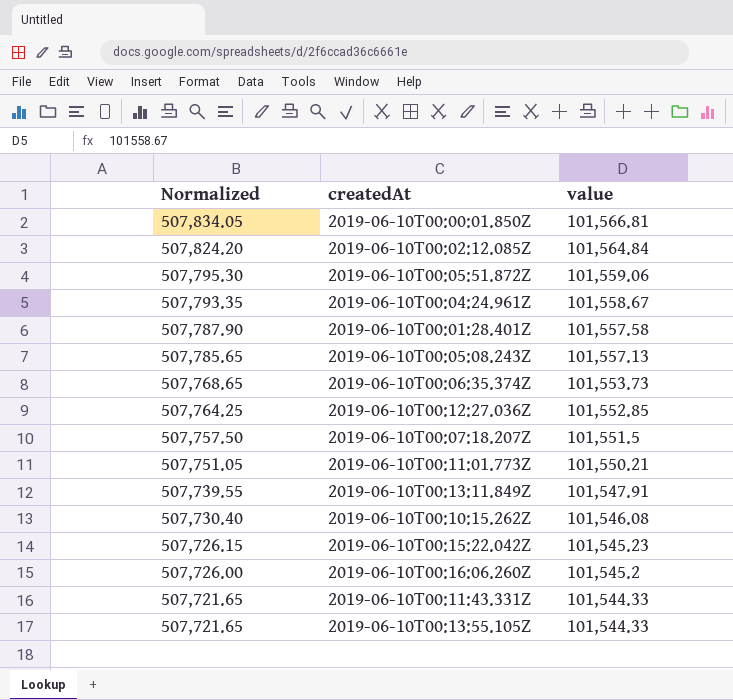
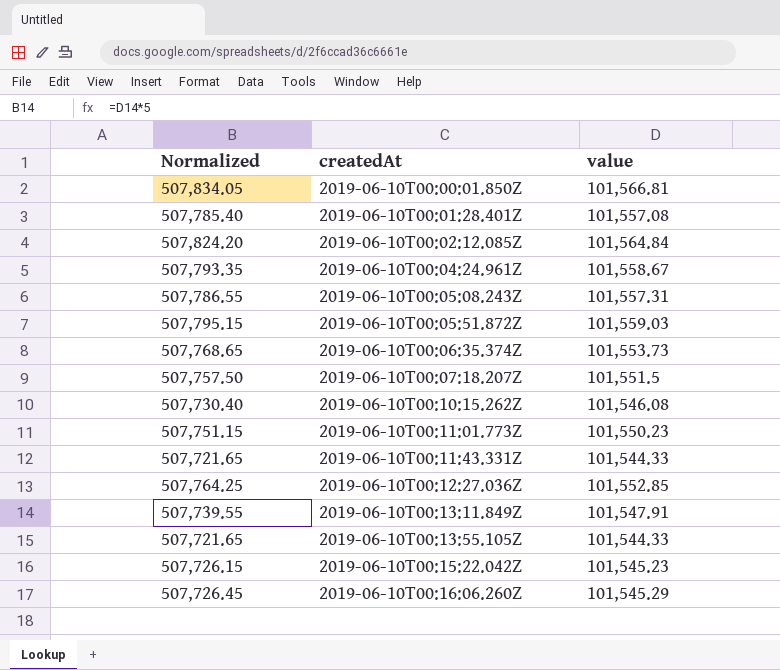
row order: Normalized descending -> createdAt ascending
2019-06-10T00:01:28.401Z | Normalized: 507,787.90 -> 507,785.40
2019-06-10T00:01:28.401Z | value: 101,557.58 -> 101,557.08
2019-06-10T00:05:08.243Z | Normalized: 507,785.65 -> 507,786.55
2019-06-10T00:05:08.243Z | value: 101,557.13 -> 101,557.31
2019-06-10T00:05:51.872Z | Normalized: 507,795.30 -> 507,795.15
2019-06-10T00:05:51.872Z | value: 101,559.06 -> 101,559.03
2019-06-10T00:11:01.773Z | Normalized: 507,751.05 -> 507,751.15
2019-06-10T00:11:01.773Z | value: 101,550.21 -> 101,550.23
2019-06-10T00:16:06.260Z | Normalized: 507,726.00 -> 507,726.45
2019-06-10T00:16:06.260Z | value: 101,545.2 -> 101,545.29

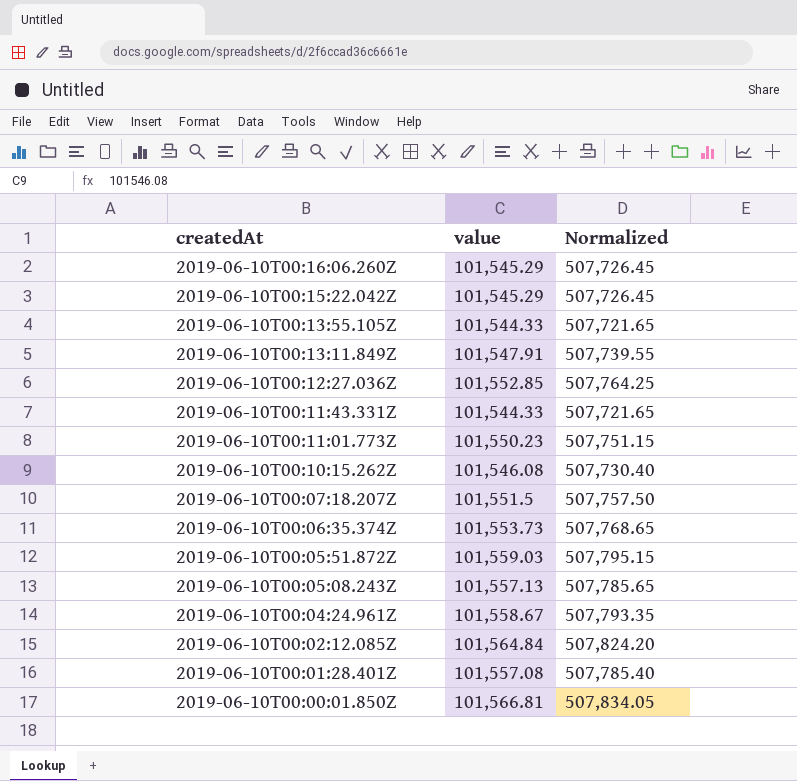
row order: createdAt ascending -> createdAt descending
column Normalized | position: 1 -> 3
2019-06-10T00:15:22.042Z | value: 101,545.23 -> 101,545.29
2019-06-10T00:15:22.042Z | Normalized: 507,726.15 -> 507,726.45
2019-06-10T00:05:08.243Z | value: 101,557.31 -> 101,557.13
2019-06-10T00:05:08.243Z | Normalized: 507,786.55 -> 507,785.65

